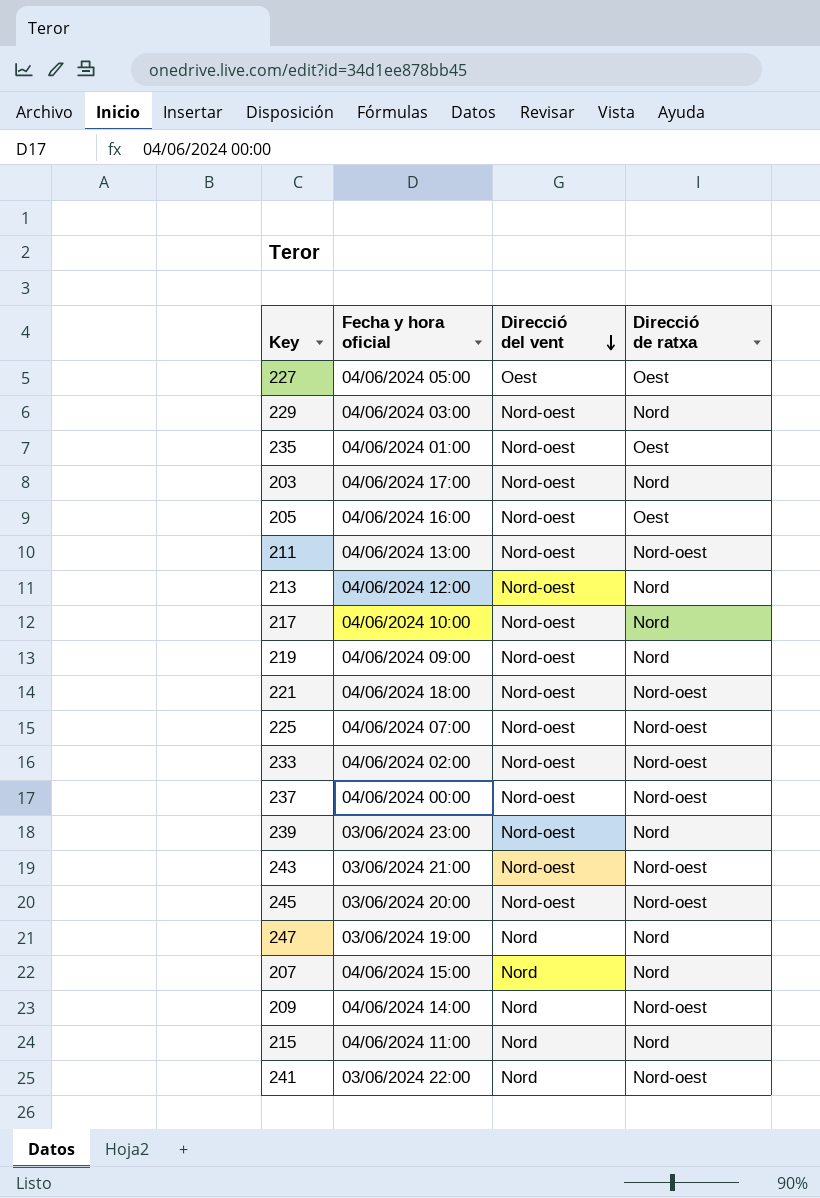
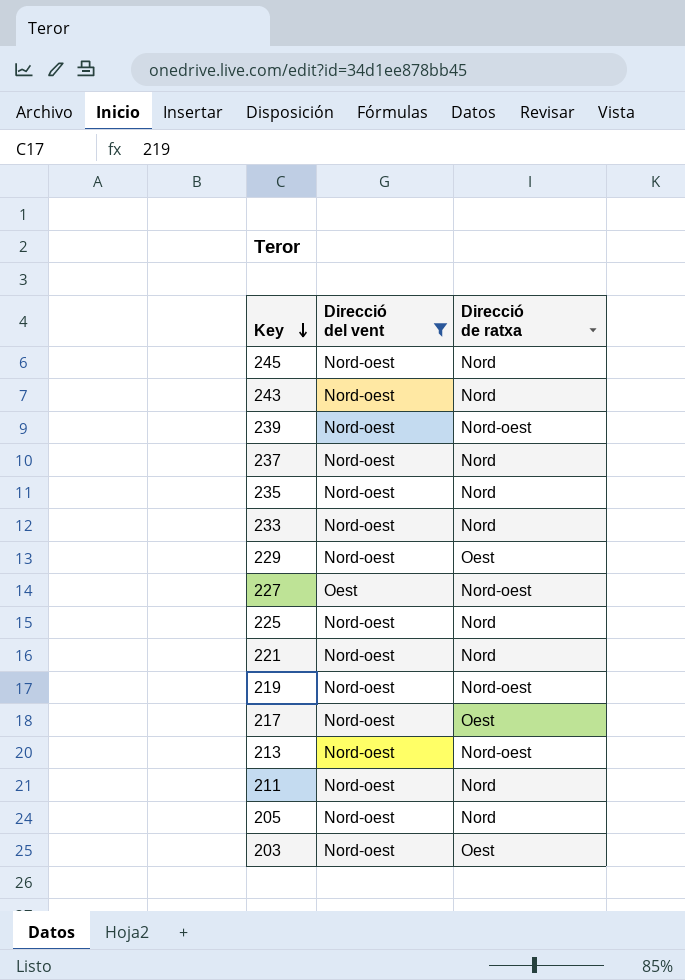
filter: none -> Direcció del vent != Nord
row order: Direcció del vent descending -> Key descending
column Fecha y hora oficial | position: 2 -> none
245 | Direcció de ratxa: Nord-oest -> Nord
243 | Direcció de ratxa: Nord-oest -> Nord
239 | Direcció de ratxa: Nord -> Nord-oest
237 | Direcció de ratxa: Nord-oest -> Nord
235 | Direcció de ratxa: Oest -> Nord
233 | Direcció de ratxa: Nord-oest -> Nord
229 | Direcció de ratxa: Nord -> Oest
227 | Direcció de ratxa: Oest -> Nord-oest
225 | Direcció de ratxa: Nord-oest -> Nord
221 | Direcció de ratxa: Nord-oest -> Nord
219 | Direcció de ratxa: Nord -> Nord-oest
217 | Direcció de ratxa: Nord -> Oest
213 | Direcció de ratxa: Nord -> Nord-oest
211 | Direcció de ratxa: Nord-oest -> Nord
205 | Direcció de ratxa: Oest -> Nord
203 | Direcció de ratxa: Nord -> Oest

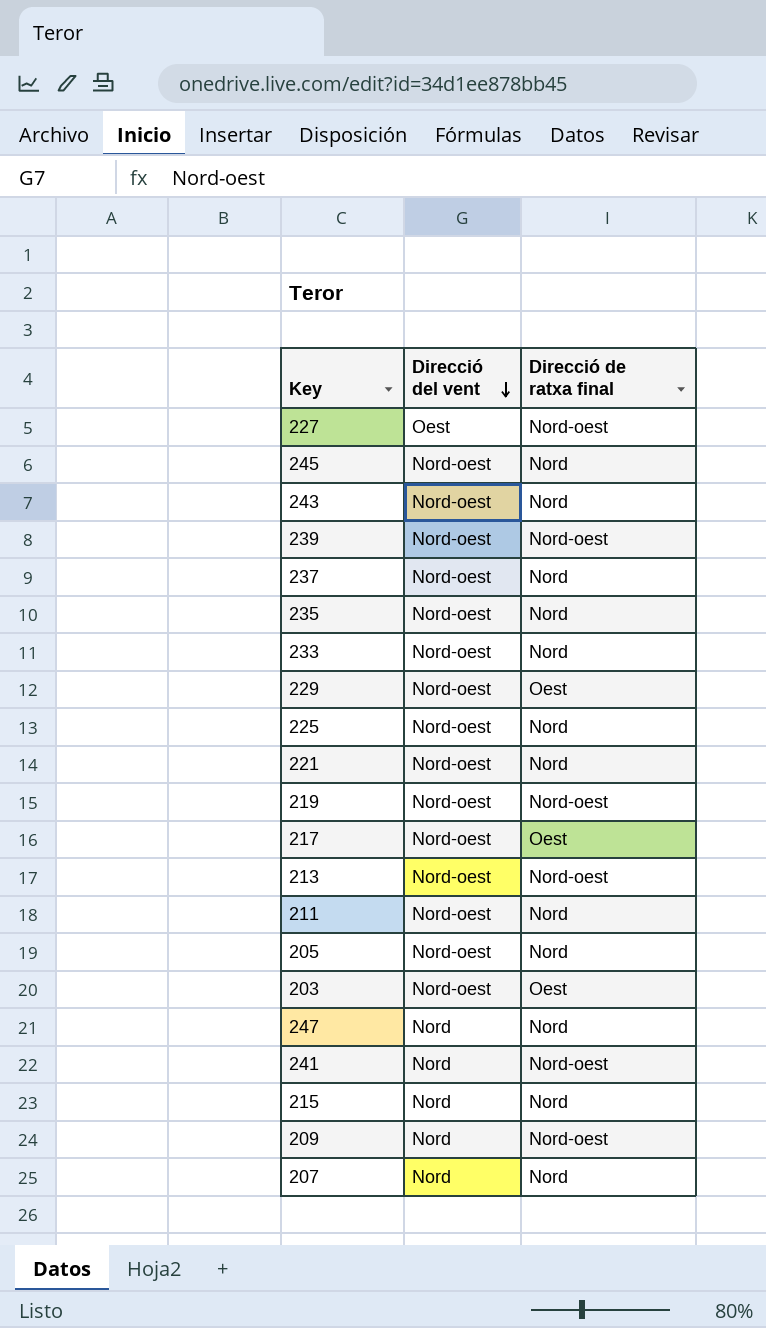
filter: Direcció del vent != Nord -> none
row order: Key descending -> Direcció del vent descending
column name: Direcció de ratxa -> Direcció de ratxa final

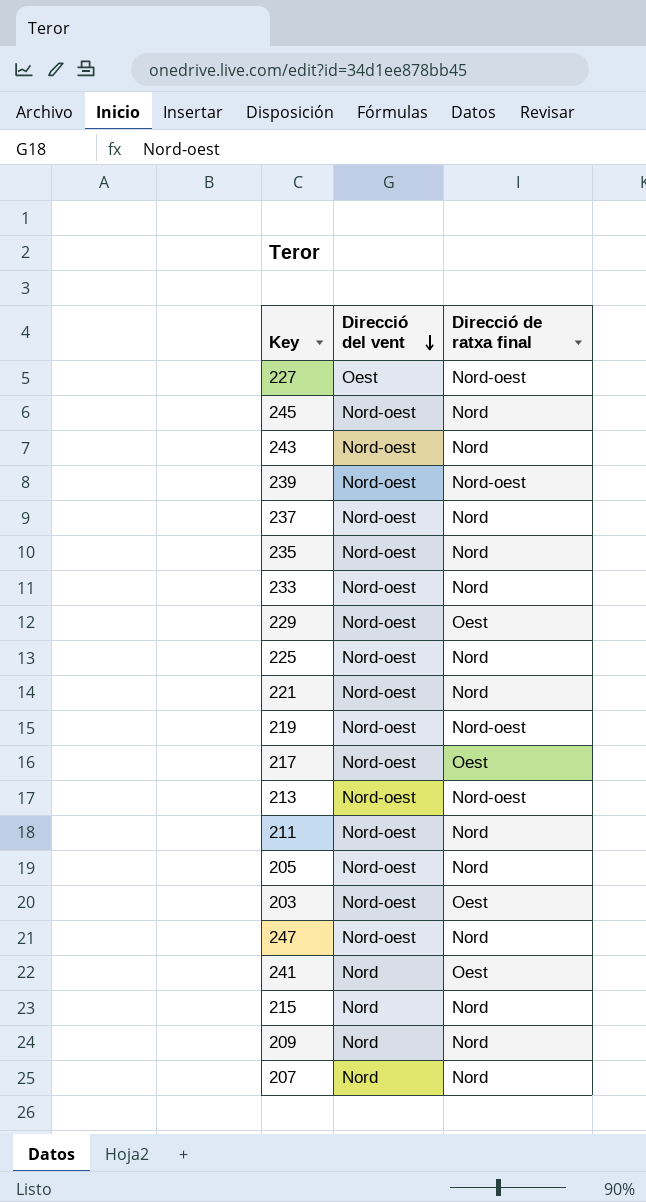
247 | Direcció del vent: Nord -> Nord-oest
241 | Direcció de ratxa final: Nord-oest -> Oest
209 | Direcció de ratxa final: Nord-oest -> Nord

